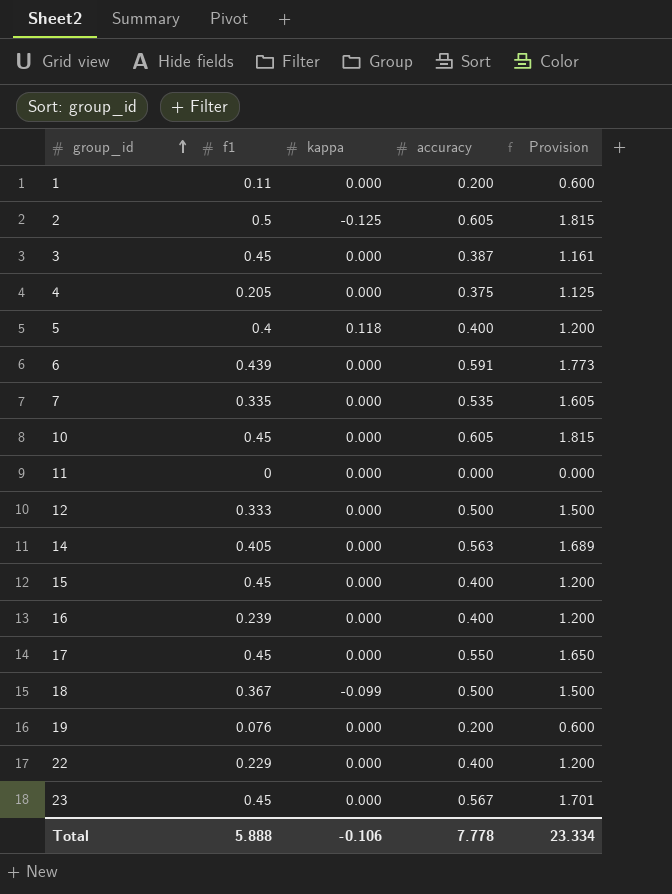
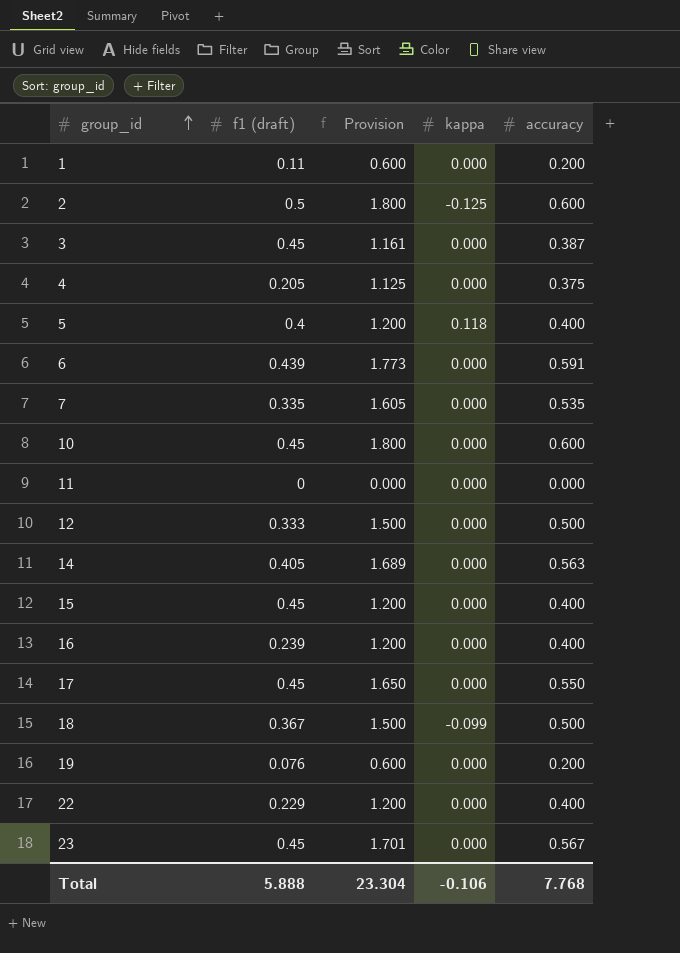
column name: f1 -> f1 (draft)
column Provision | position: 5 -> 3
2 | Provision: 1.815 -> 1.800
2 | accuracy: 0.605 -> 0.600
10 | Provision: 1.815 -> 1.800
10 | accuracy: 0.605 -> 0.600
Total | Provision: 23.334 -> 23.304
Total | accuracy: 7.778 -> 7.768

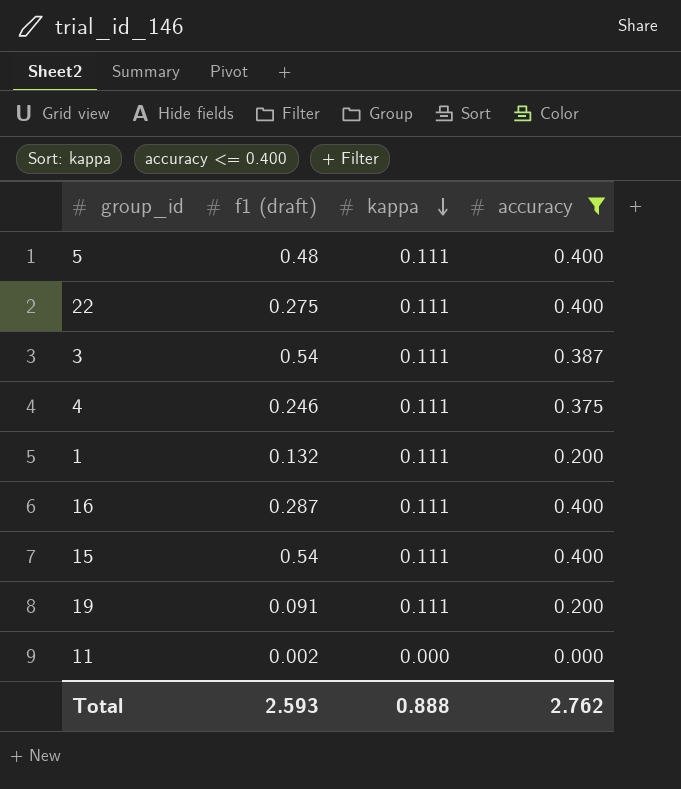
filter: none -> accuracy <= 0.400
row order: group_id ascending -> kappa descending
column Provision | formula: [accuracy] * 3 -> none
5 | f1 (draft): 0.4 -> 0.48
5 | kappa: 0.118 -> 0.111
22 | f1 (draft): 0.229 -> 0.275
22 | kappa: 0.000 -> 0.111
3 | f1 (draft): 0.45 -> 0.54
3 | kappa: 0.000 -> 0.111
4 | f1 (draft): 0.205 -> 0.246
4 | kappa: 0.000 -> 0.111
1 | f1 (draft): 0.11 -> 0.132
1 | kappa: 0.000 -> 0.111
16 | f1 (draft): 0.239 -> 0.287
16 | kappa: 0.000 -> 0.111
15 | f1 (draft): 0.45 -> 0.54
15 | kappa: 0.000 -> 0.111
19 | f1 (draft): 0.076 -> 0.091
19 | kappa: 0.000 -> 0.111
11 | f1 (draft): 0 -> 0.002
Total | f1 (draft): 5.888 -> 2.593
Total | kappa: -0.106 -> 0.888
Total | accuracy: 7.768 -> 2.762

